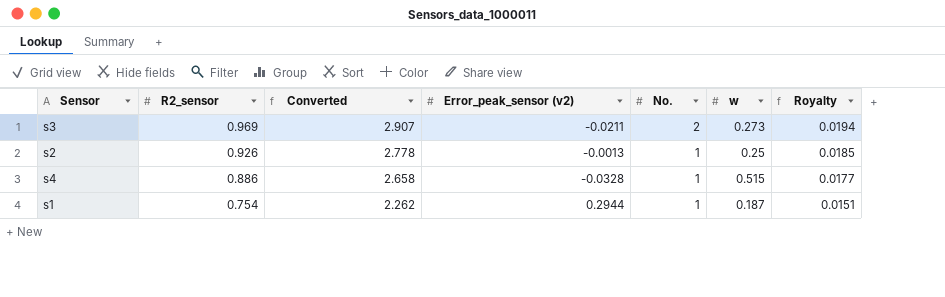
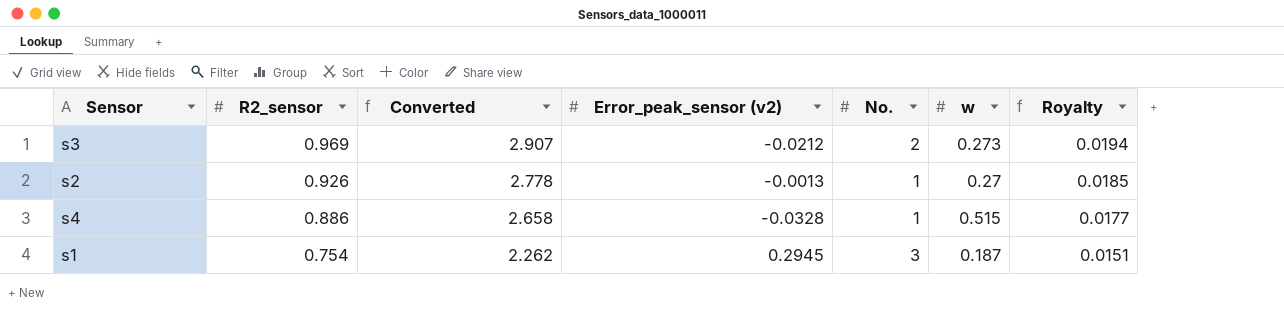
s3 | Error_peak_sensor (v2): -0.0211 -> -0.0212
s2 | w: 0.25 -> 0.27
s1 | Error_peak_sensor (v2): 0.2944 -> 0.2945
s1 | No.: 1 -> 3

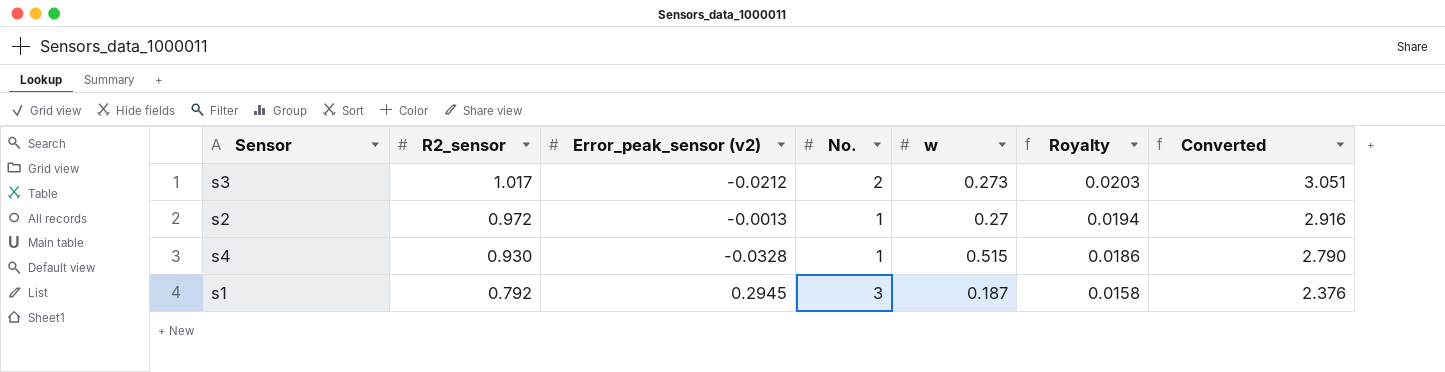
column Converted | position: 3 -> 7
s3 | R2_sensor: 0.969 -> 1.017
s3 | Royalty: 0.0194 -> 0.0203
s3 | Converted: 2.907 -> 3.051
s2 | R2_sensor: 0.926 -> 0.972
s2 | Royalty: 0.0185 -> 0.0194
s2 | Converted: 2.778 -> 2.916
s4 | R2_sensor: 0.886 -> 0.930
s4 | Royalty: 0.0177 -> 0.0186
s4 | Converted: 2.658 -> 2.790
s1 | R2_sensor: 0.754 -> 0.792
s1 | Royalty: 0.0151 -> 0.0158
s1 | Converted: 2.262 -> 2.376

